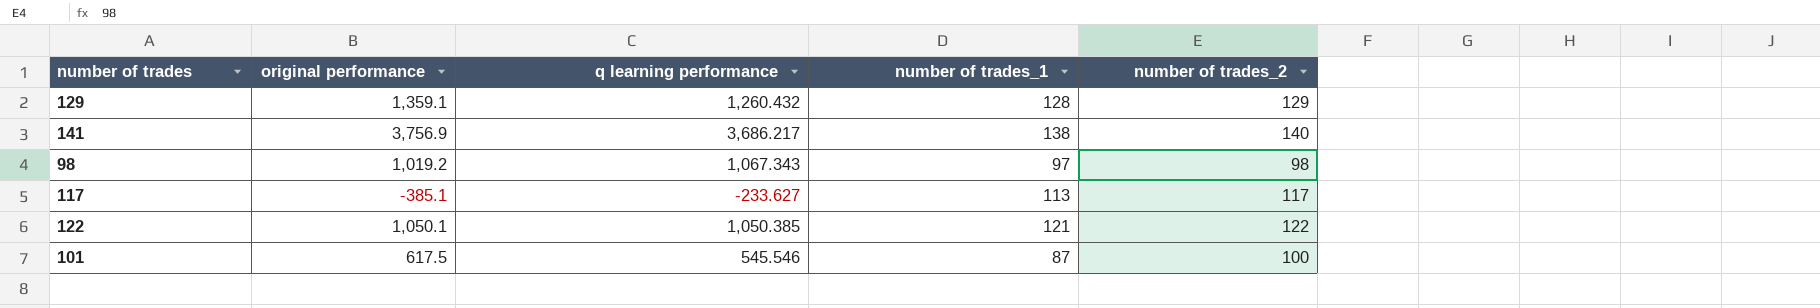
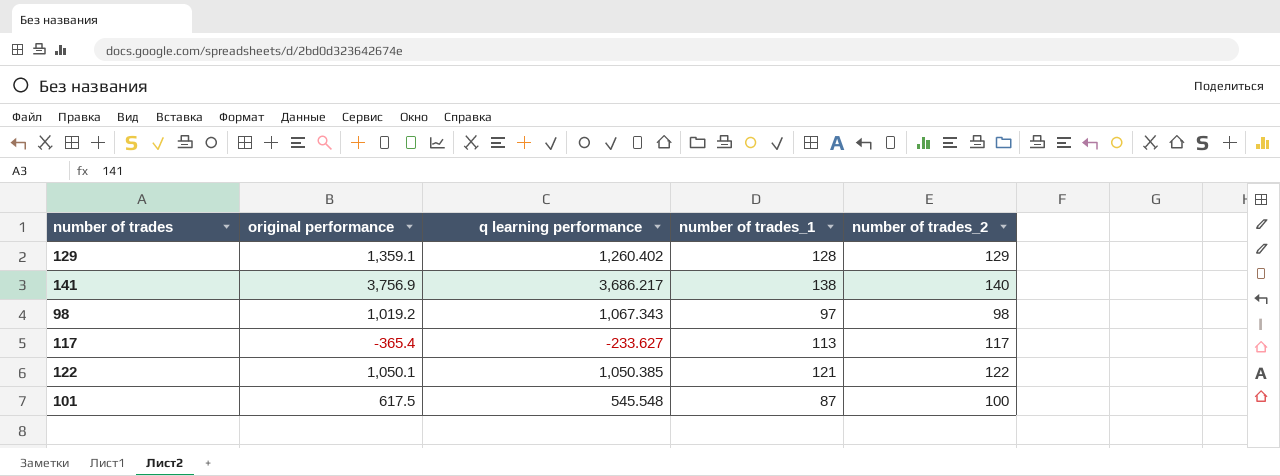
129 | q learning performance: 1,260.432 -> 1,260.402
117 | original performance: -385.1 -> -365.4
101 | q learning performance: 545.546 -> 545.548

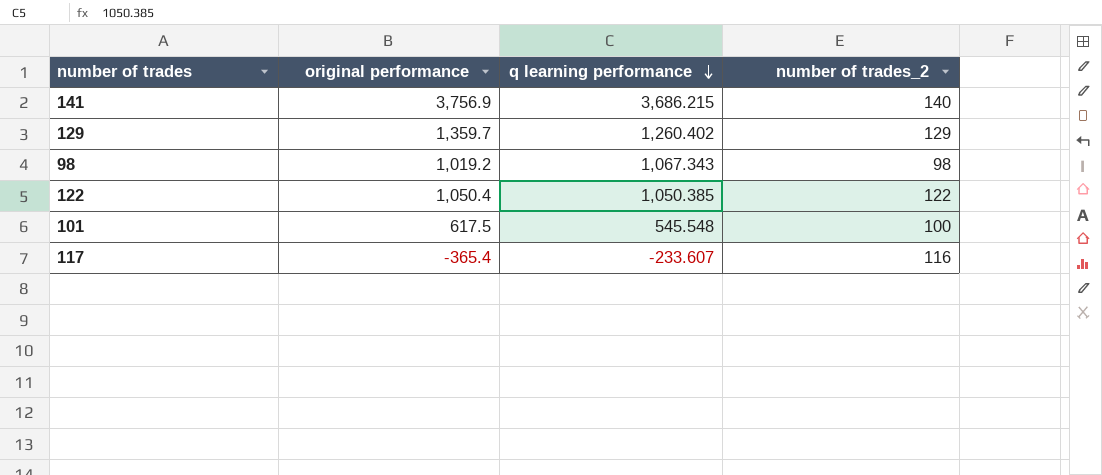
row order: none -> q learning performance descending
column number of trades_1 | position: 4 -> none
141 | q learning performance: 3,686.217 -> 3,686.215
129 | original performance: 1,359.1 -> 1,359.7
122 | original performance: 1,050.1 -> 1,050.4
117 | q learning performance: -233.627 -> -233.607
117 | number of trades_2: 117 -> 116

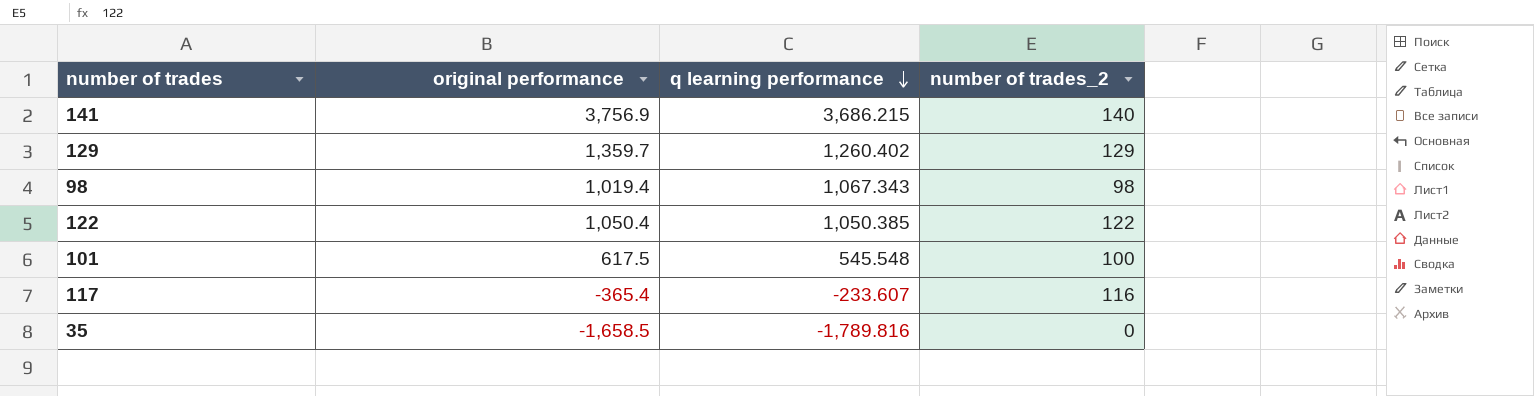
98 | original performance: 1,019.2 -> 1,019.4
row 35: none -> -1,658.5 | -1,789.816 | 0

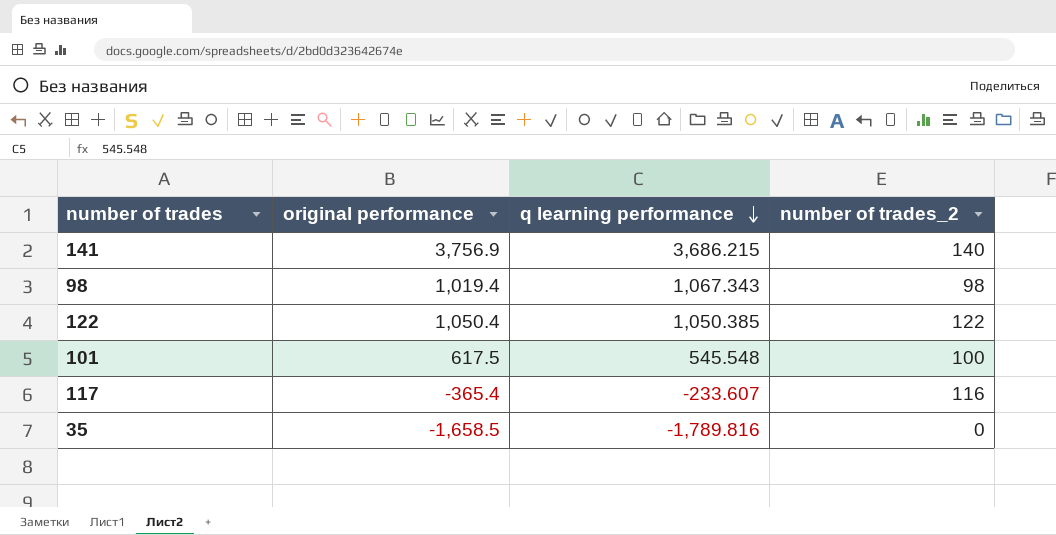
row 129: 1,359.7 | 1,260.402 | 129 -> none

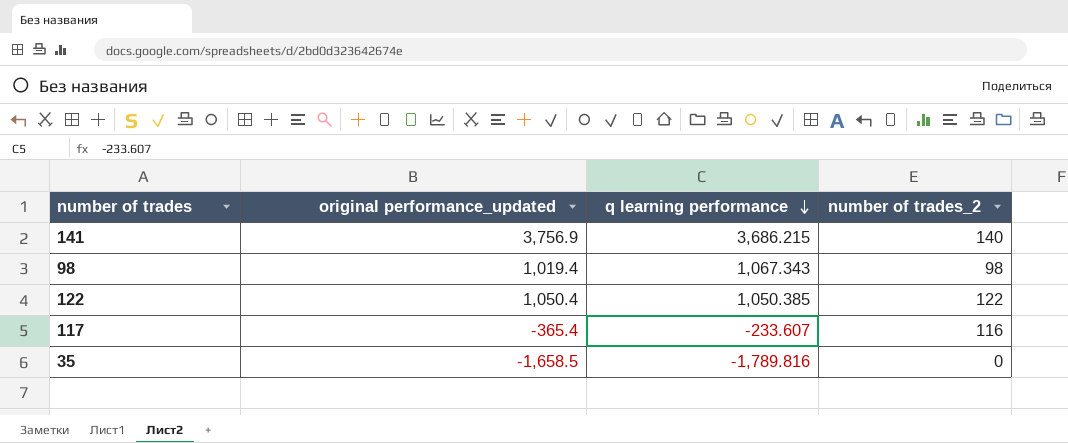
column name: original performance -> original performance_updated
row 101: 617.5 | 545.548 | 100 -> none

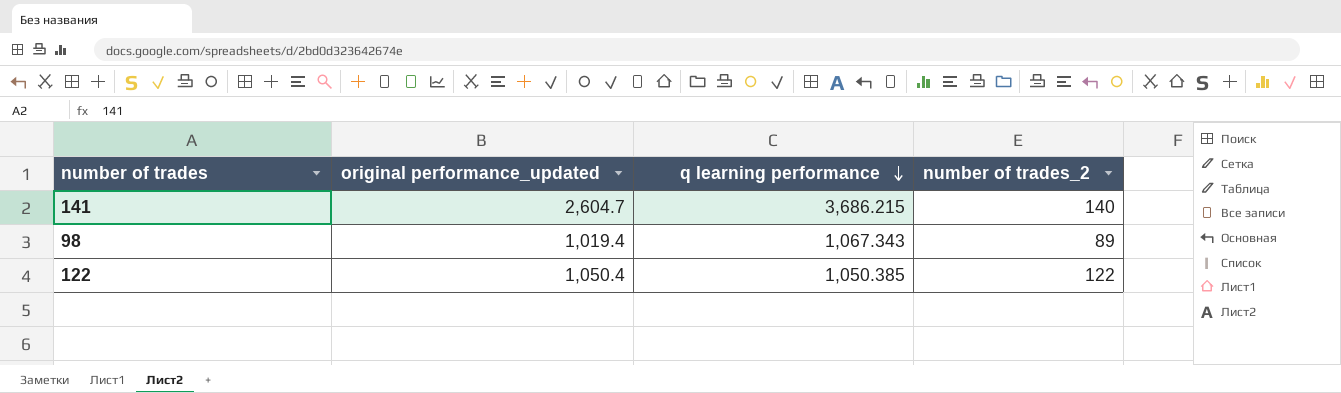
row 117: -365.4 | -233.607 | 116 -> none
row 35: -1,658.5 | -1,789.816 | 0 -> none
141 | original performance_updated: 3,756.9 -> 2,604.7
98 | number of trades_2: 98 -> 89

